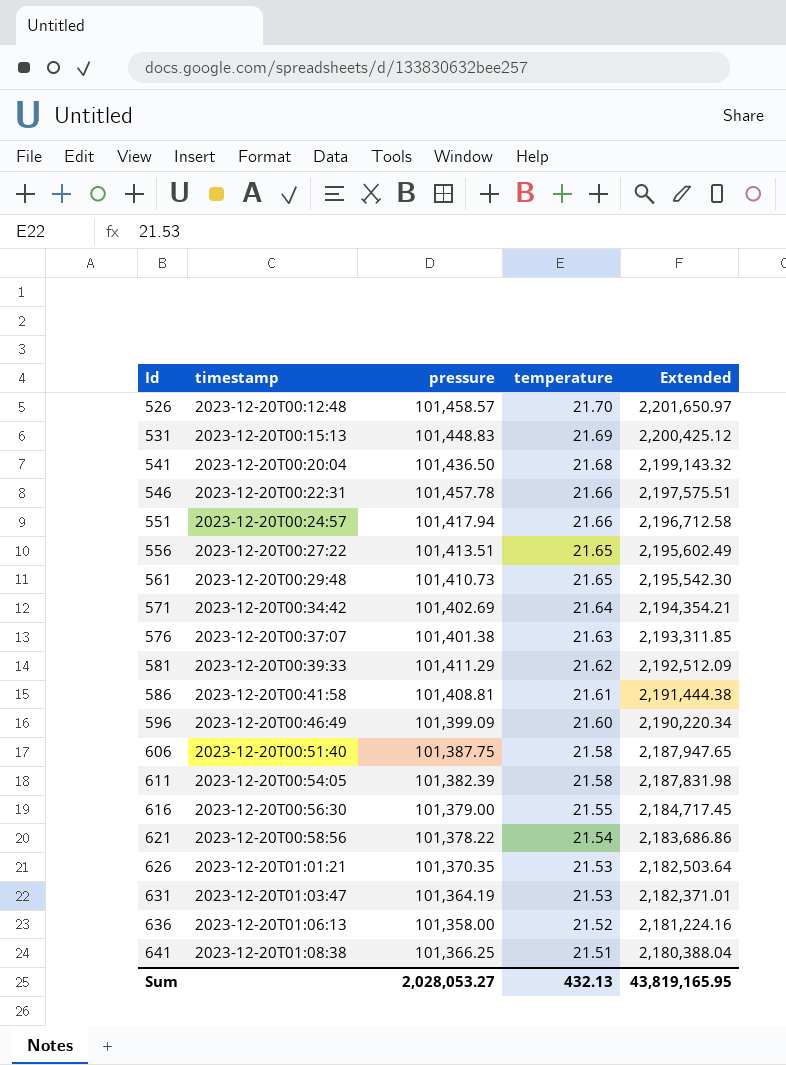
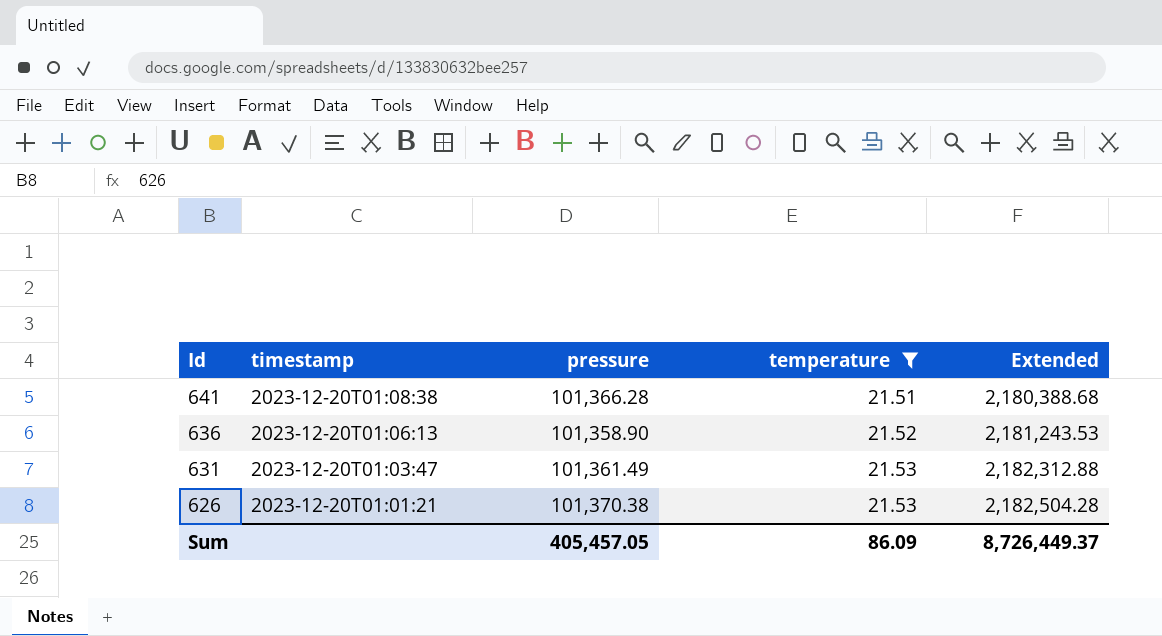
filter: none -> temperature <= 21.53
row order: Id ascending -> Id descending
641 | pressure: 101,366.25 -> 101,366.28
641 | Extended: 2,180,388.04 -> 2,180,388.68
636 | pressure: 101,358.00 -> 101,358.90
636 | Extended: 2,181,224.16 -> 2,181,243.53
631 | pressure: 101,364.19 -> 101,361.49
631 | Extended: 2,182,371.01 -> 2,182,312.88
626 | pressure: 101,370.35 -> 101,370.38
626 | Extended: 2,182,503.64 -> 2,182,504.28
Sum | pressure: 2,028,053.27 -> 405,457.05
Sum | temperature: 432.13 -> 86.09
Sum | Extended: 43,819,165.95 -> 8,726,449.37

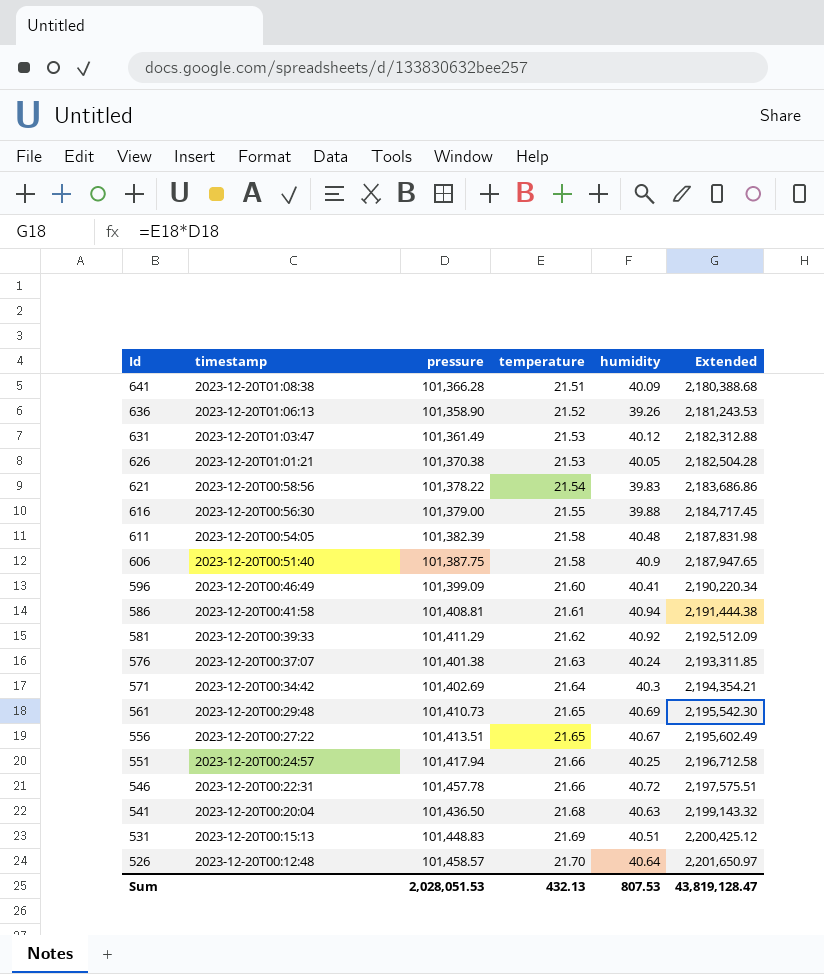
filter: temperature <= 21.53 -> none
column humidity | position: none -> 5
Sum | pressure: 405,457.05 -> 2,028,051.53
Sum | temperature: 86.09 -> 432.13
Sum | Extended: 8,726,449.37 -> 43,819,128.47

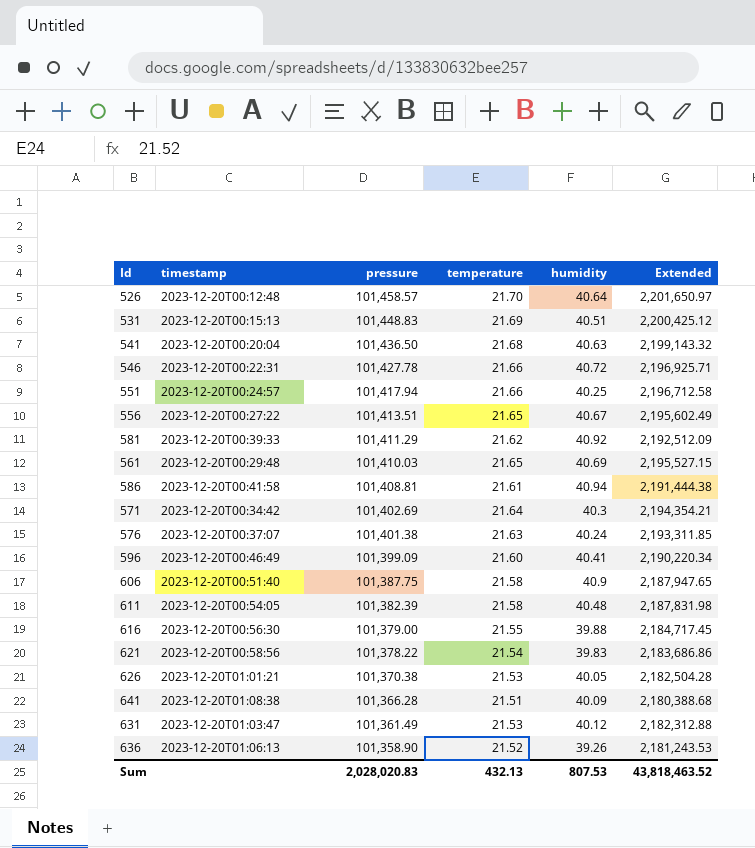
row order: Id descending -> pressure descending
546 | pressure: 101,457.78 -> 101,427.78
546 | Extended: 2,197,575.51 -> 2,196,925.71
561 | pressure: 101,410.73 -> 101,410.03
561 | Extended: 2,195,542.30 -> 2,195,527.15
Sum | pressure: 2,028,051.53 -> 2,028,020.83
Sum | Extended: 43,819,128.47 -> 43,818,463.52

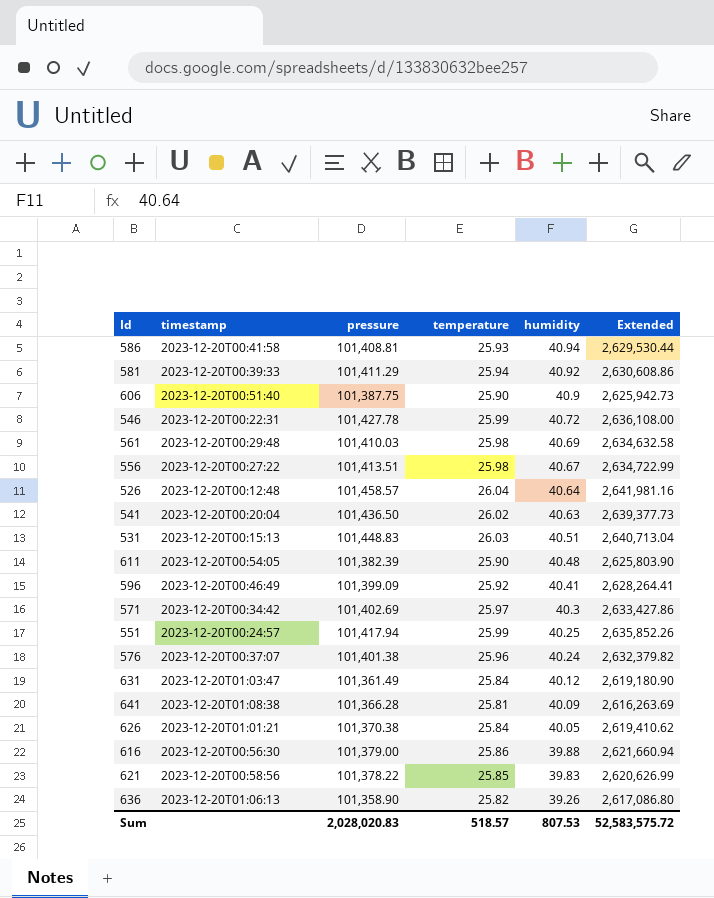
row order: pressure descending -> humidity descending
586 | temperature: 21.61 -> 25.93
586 | Extended: 2,191,444.38 -> 2,629,530.44
581 | temperature: 21.62 -> 25.94
581 | Extended: 2,192,512.09 -> 2,630,608.86
606 | temperature: 21.58 -> 25.90
606 | Extended: 2,187,947.65 -> 2,625,942.73
546 | temperature: 21.66 -> 25.99
546 | Extended: 2,196,925.71 -> 2,636,108.00
561 | temperature: 21.65 -> 25.98
561 | Extended: 2,195,527.15 -> 2,634,632.58
556 | temperature: 21.65 -> 25.98
556 | Extended: 2,195,602.49 -> 2,634,722.99
526 | temperature: 21.70 -> 26.04
526 | Extended: 2,201,650.97 -> 2,641,981.16
541 | temperature: 21.68 -> 26.02
541 | Extended: 2,199,143.32 -> 2,639,377.73
531 | temperature: 21.69 -> 26.03
531 | Extended: 2,200,425.12 -> 2,640,713.04
611 | temperature: 21.58 -> 25.90
611 | Extended: 2,187,831.98 -> 2,625,803.90
596 | temperature: 21.60 -> 25.92
596 | Extended: 2,190,220.34 -> 2,628,264.41
571 | temperature: 21.64 -> 25.97
571 | Extended: 2,194,354.21 -> 2,633,427.86
551 | temperature: 21.66 -> 25.99
551 | Extended: 2,196,712.58 -> 2,635,852.26
576 | temperature: 21.63 -> 25.96
576 | Extended: 2,193,311.85 -> 2,632,379.82
631 | temperature: 21.53 -> 25.84
631 | Extended: 2,182,312.88 -> 2,619,180.90
641 | temperature: 21.51 -> 25.81
641 | Extended: 2,180,388.68 -> 2,616,263.69
626 | temperature: 21.53 -> 25.84
626 | Extended: 2,182,504.28 -> 2,619,410.62
616 | temperature: 21.55 -> 25.86
616 | Extended: 2,184,717.45 -> 2,621,660.94
621 | temperature: 21.54 -> 25.85
621 | Extended: 2,183,686.86 -> 2,620,626.99
636 | temperature: 21.52 -> 25.82
636 | Extended: 2,181,243.53 -> 2,617,086.80
Sum | temperature: 432.13 -> 518.57
Sum | Extended: 43,818,463.52 -> 52,583,575.72

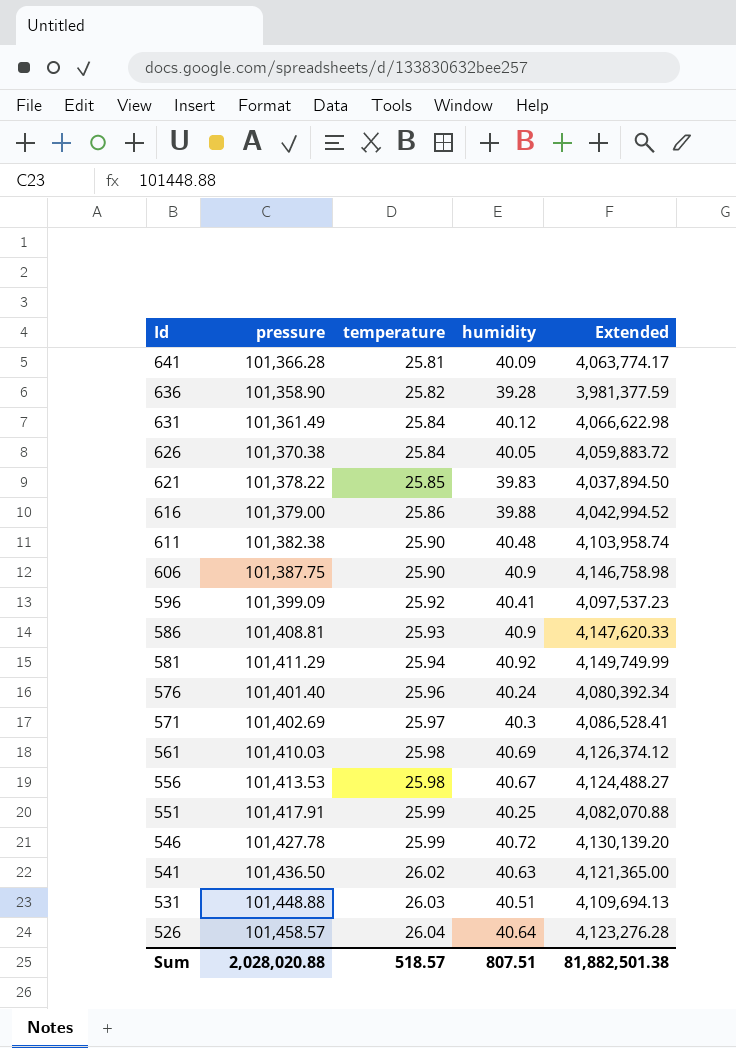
row order: humidity descending -> Id descending
column timestamp | position: 2 -> none
column Extended | formula: [pressure] * [temperature] -> [pressure] * [humidity]
636 | humidity: 39.26 -> 39.28
611 | pressure: 101,382.39 -> 101,382.38
586 | humidity: 40.94 -> 40.9
576 | pressure: 101,401.38 -> 101,401.40
556 | pressure: 101,413.51 -> 101,413.53
551 | pressure: 101,417.94 -> 101,417.91
531 | pressure: 101,448.83 -> 101,448.88
Sum | pressure: 2,028,020.83 -> 2,028,020.88
Sum | humidity: 807.53 -> 807.51
Sum | Extended: 52,583,575.72 -> 81,882,501.38

